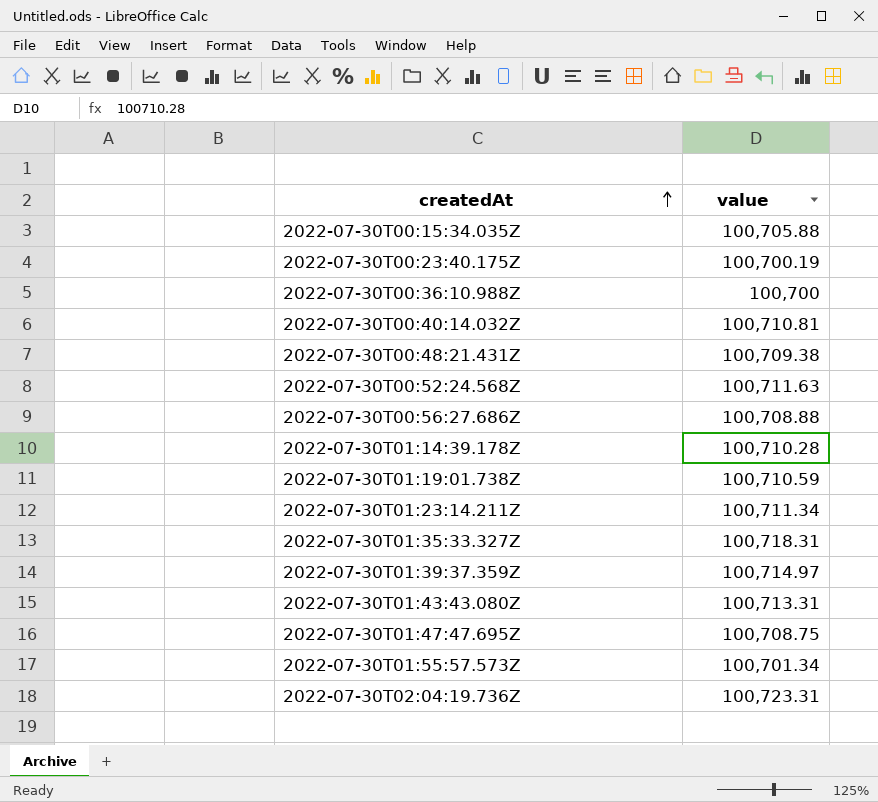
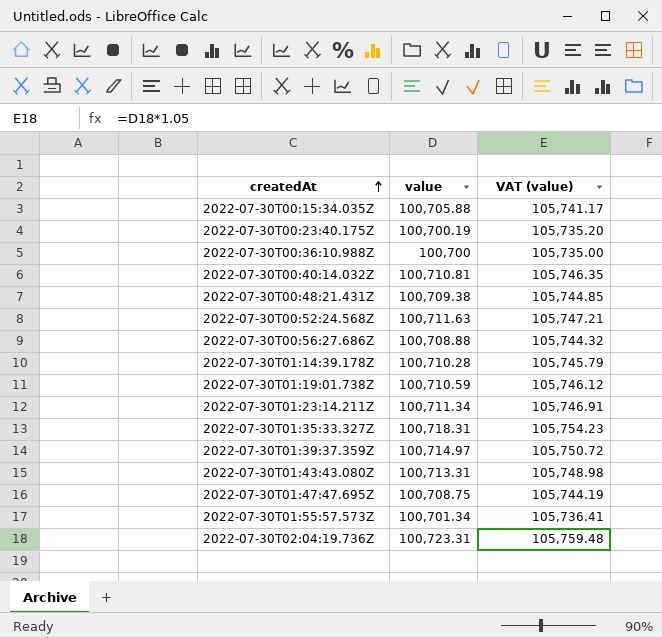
column VAT (value) | formula: none -> [value] * 1.05

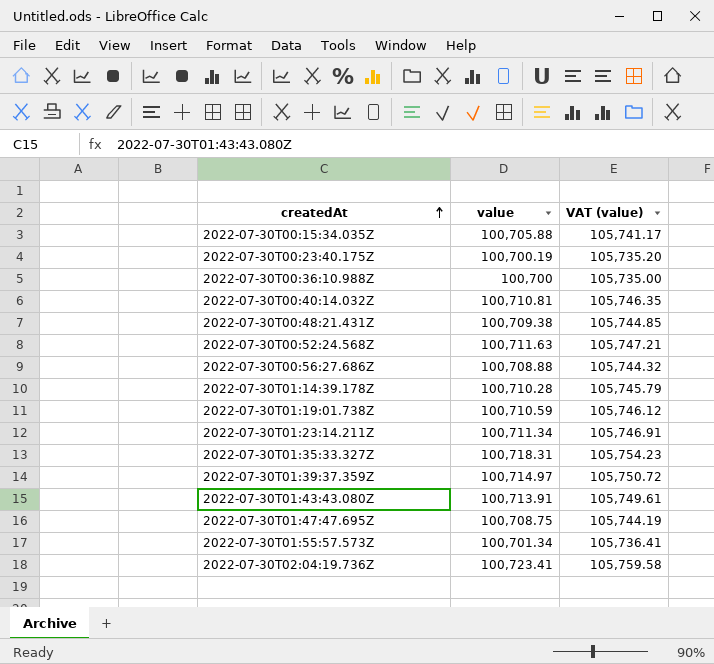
2022-07-30T01:43:43.080Z | value: 100,713.31 -> 100,713.91
2022-07-30T01:43:43.080Z | VAT (value): 105,748.98 -> 105,749.61
2022-07-30T02:04:19.736Z | value: 100,723.31 -> 100,723.41
2022-07-30T02:04:19.736Z | VAT (value): 105,759.48 -> 105,759.58

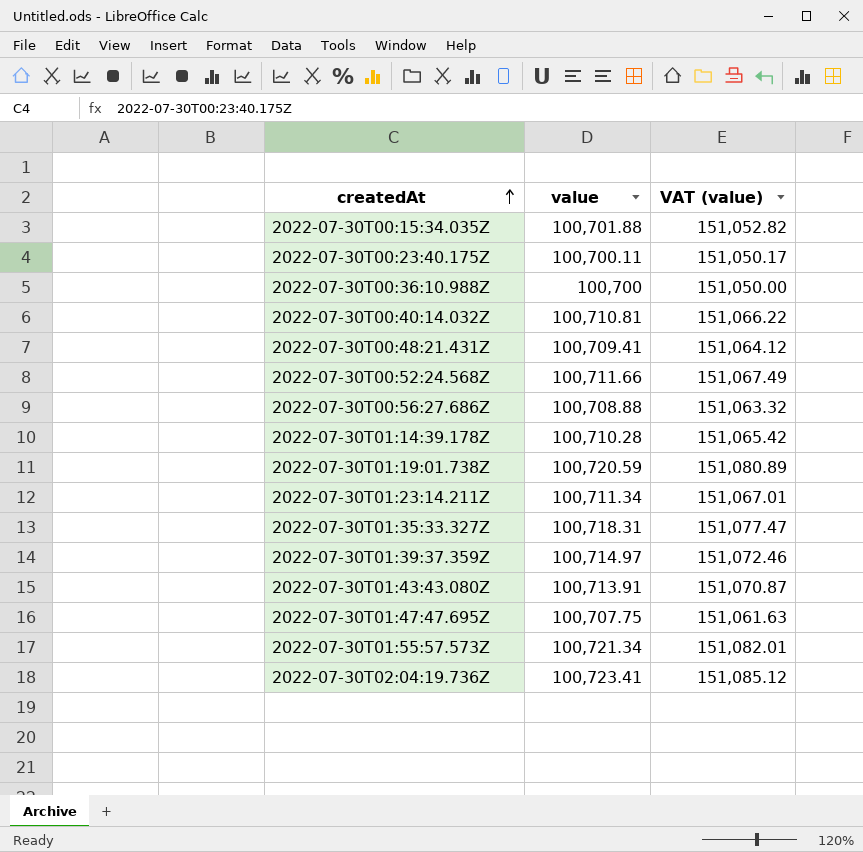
column VAT (value) | formula: [value] * 1.05 -> [value] * 1.5
2022-07-30T00:15:34.035Z | value: 100,705.88 -> 100,701.88
2022-07-30T00:23:40.175Z | value: 100,700.19 -> 100,700.11
2022-07-30T00:48:21.431Z | value: 100,709.38 -> 100,709.41
2022-07-30T00:52:24.568Z | value: 100,711.63 -> 100,711.66
2022-07-30T01:19:01.738Z | value: 100,710.59 -> 100,720.59
2022-07-30T01:47:47.695Z | value: 100,708.75 -> 100,707.75
2022-07-30T01:55:57.573Z | value: 100,701.34 -> 100,721.34

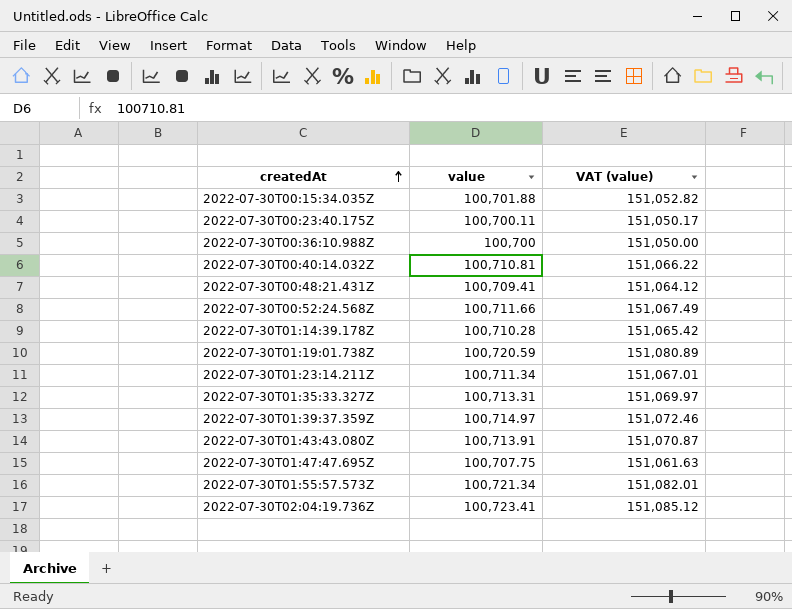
row 2022-07-30T00:56:27.686Z: 100,708.88 | 151,063.32 -> none
2022-07-30T01:35:33.327Z | value: 100,718.31 -> 100,713.31
2022-07-30T01:35:33.327Z | VAT (value): 151,077.47 -> 151,069.97

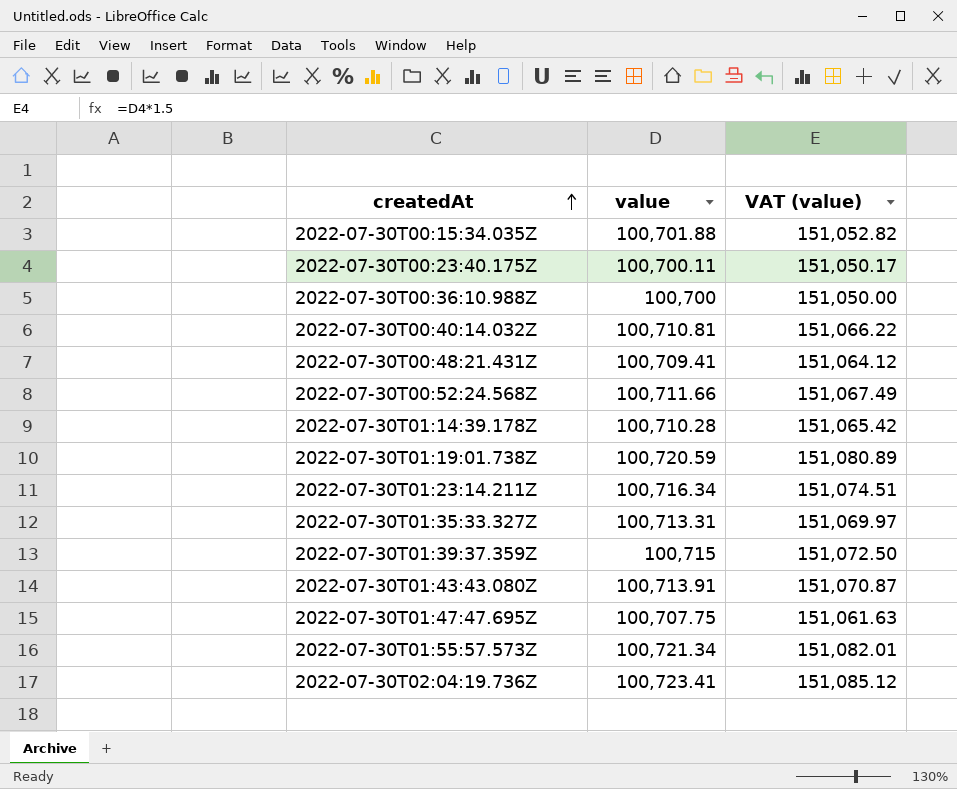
2022-07-30T01:23:14.211Z | value: 100,711.34 -> 100,716.34
2022-07-30T01:23:14.211Z | VAT (value): 151,067.01 -> 151,074.51
2022-07-30T01:39:37.359Z | value: 100,714.97 -> 100,715
2022-07-30T01:39:37.359Z | VAT (value): 151,072.46 -> 151,072.50

